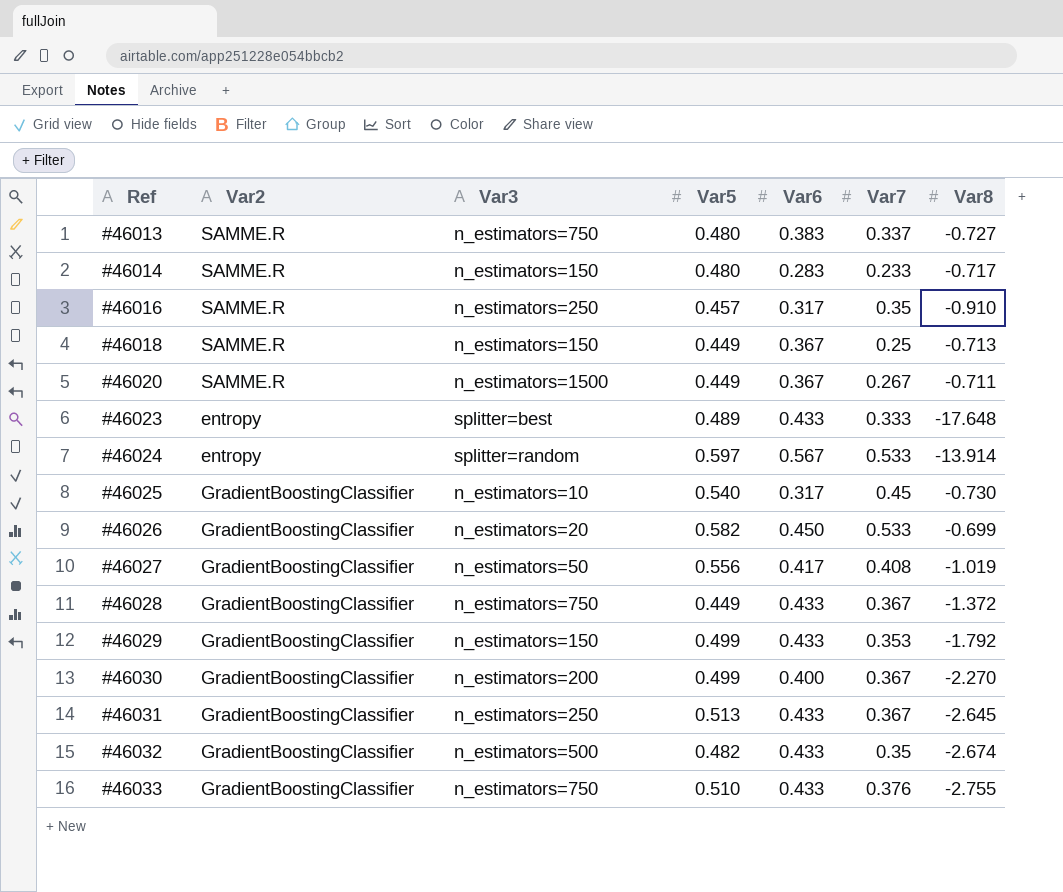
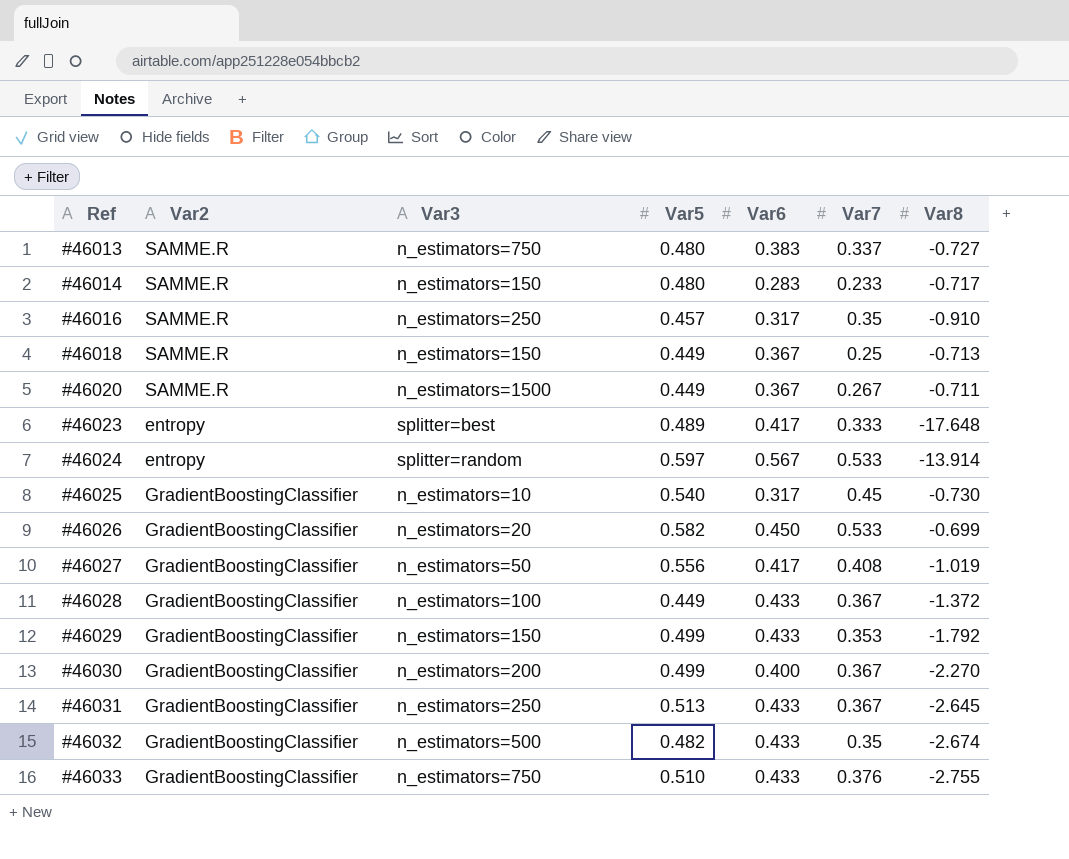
#46023 | Var6: 0.433 -> 0.417
#46028 | Var3: n_estimators=750 -> n_estimators=100

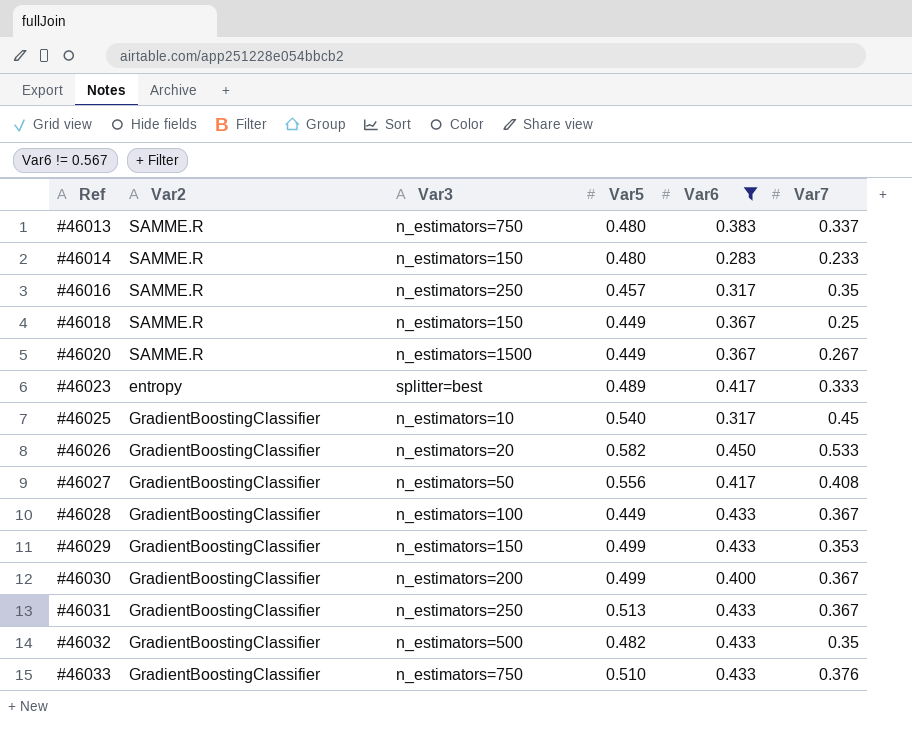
filter: none -> Var6 != 0.567
column Var8 | position: 7 -> none

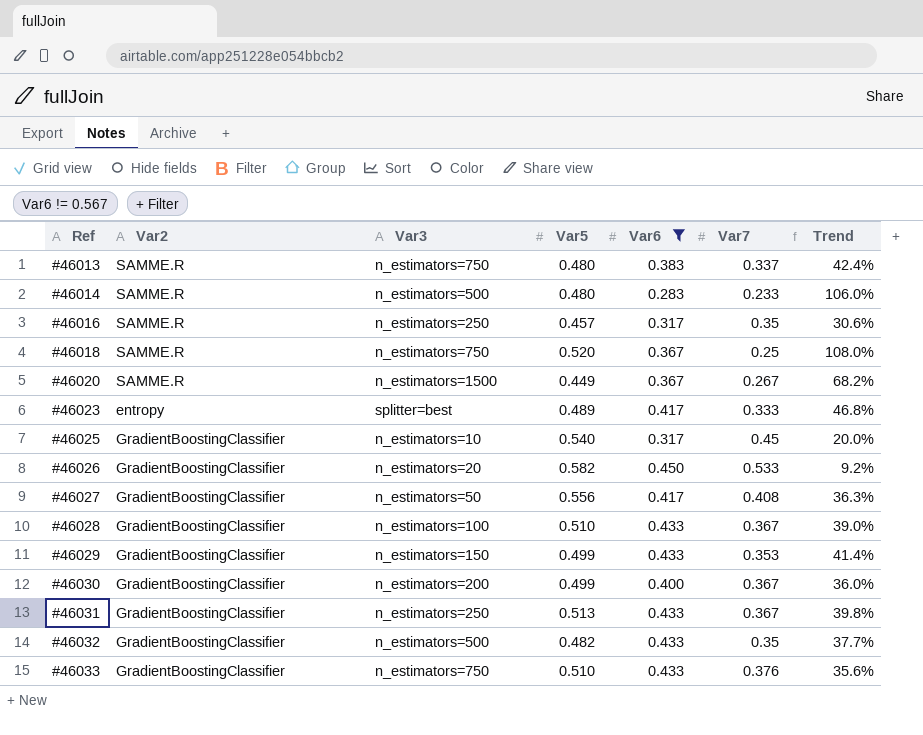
column Trend | formula: none -> ([Var5] - [Var7]) / [Var7]
#46014 | Var3: n_estimators=150 -> n_estimators=500
#46018 | Var3: n_estimators=150 -> n_estimators=750
#46018 | Var5: 0.449 -> 0.520
#46028 | Var5: 0.449 -> 0.510

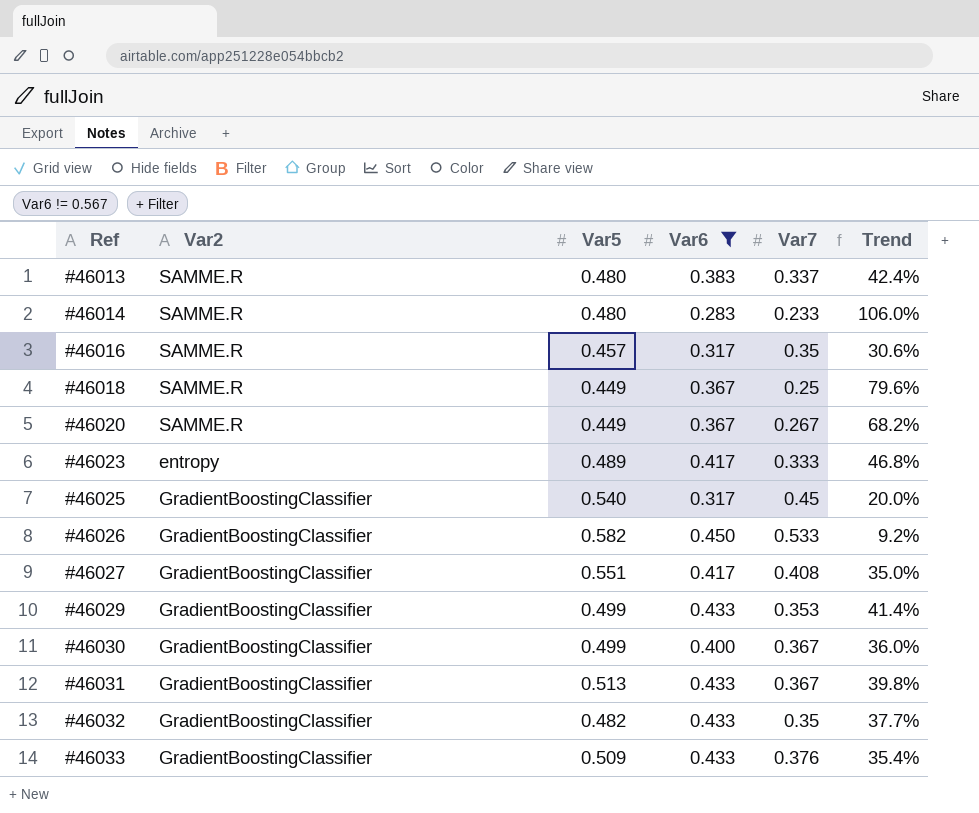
column Var3 | position: 3 -> none
row #46028: GradientBoostingClassifier | n_estimators=100 | 0.510 | 0.433 | 0.367 | 39.0% -> none
#46018 | Var5: 0.520 -> 0.449
#46018 | Trend: 108.0% -> 79.6%
#46027 | Var5: 0.556 -> 0.551
#46027 | Trend: 36.3% -> 35.0%
#46033 | Var5: 0.510 -> 0.509
#46033 | Trend: 35.6% -> 35.4%

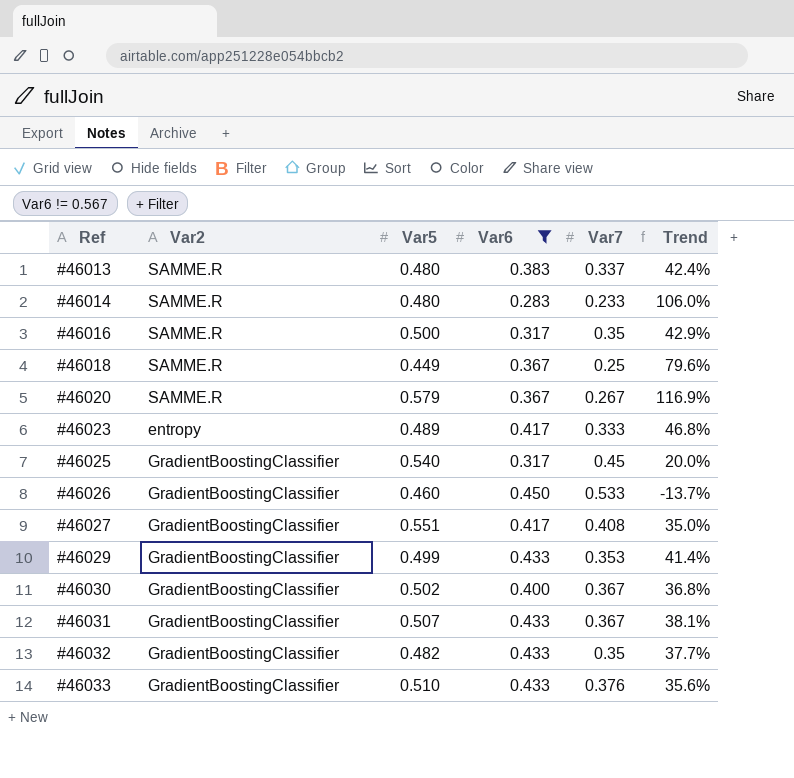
#46016 | Var5: 0.457 -> 0.500
#46016 | Trend: 30.6% -> 42.9%
#46020 | Var5: 0.449 -> 0.579
#46020 | Trend: 68.2% -> 116.9%
#46026 | Var5: 0.582 -> 0.460
#46026 | Trend: 9.2% -> -13.7%
#46030 | Var5: 0.499 -> 0.502
#46030 | Trend: 36.0% -> 36.8%
#46031 | Var5: 0.513 -> 0.507
#46031 | Trend: 39.8% -> 38.1%
#46033 | Var5: 0.509 -> 0.510
#46033 | Trend: 35.4% -> 35.6%

